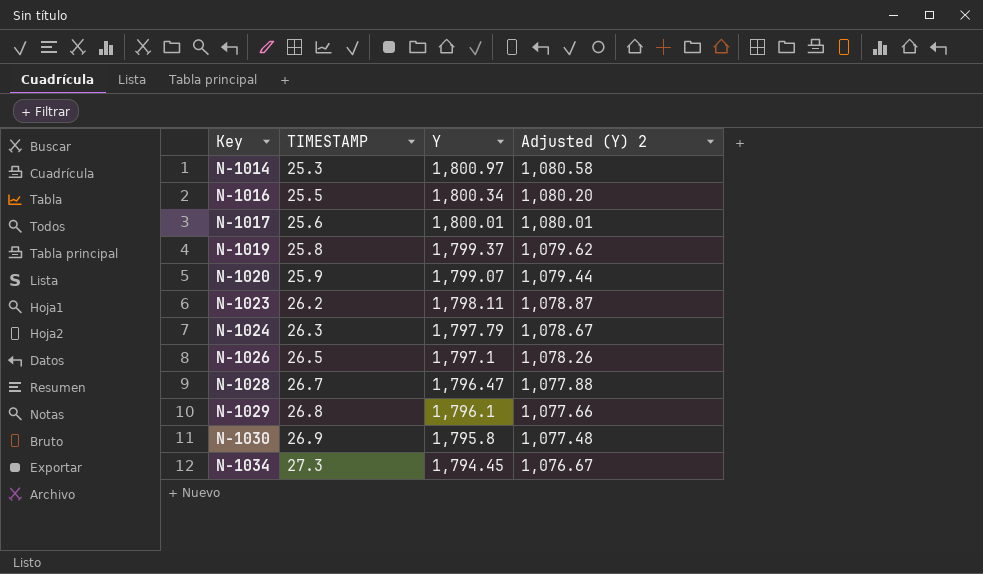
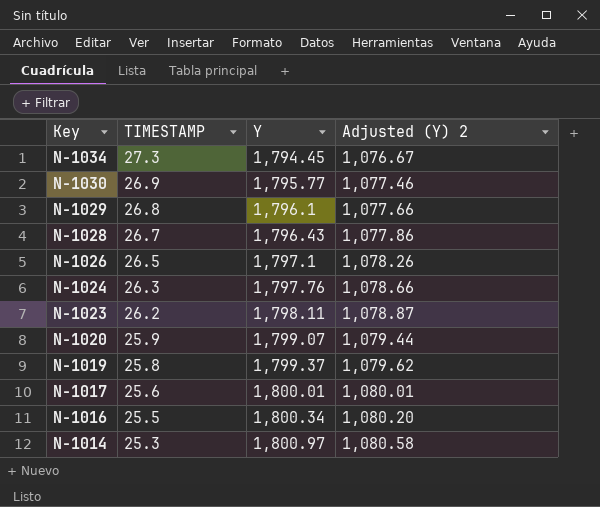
row order: Key ascending -> Key descending
N-1030 | Y: 1,795.8 -> 1,795.77
N-1030 | Adjusted (Y) 2: 1,077.48 -> 1,077.46
N-1028 | Y: 1,796.47 -> 1,796.43
N-1028 | Adjusted (Y) 2: 1,077.88 -> 1,077.86
N-1024 | Y: 1,797.79 -> 1,797.76
N-1024 | Adjusted (Y) 2: 1,078.67 -> 1,078.66

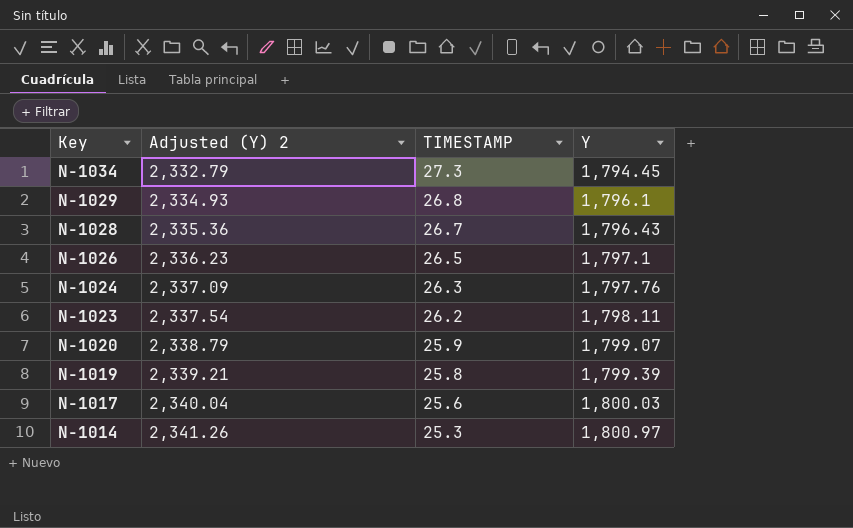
column Adjusted (Y) 2 | formula: [Y] * 0.6 -> [Y] * 1.3
column Adjusted (Y) 2 | position: 4 -> 2
row N-1030: 26.9 | 1,795.77 | 1,077.46 -> none
row N-1016: 25.5 | 1,800.34 | 1,080.20 -> none
N-1019 | Y: 1,799.37 -> 1,799.39
N-1017 | Y: 1,800.01 -> 1,800.03

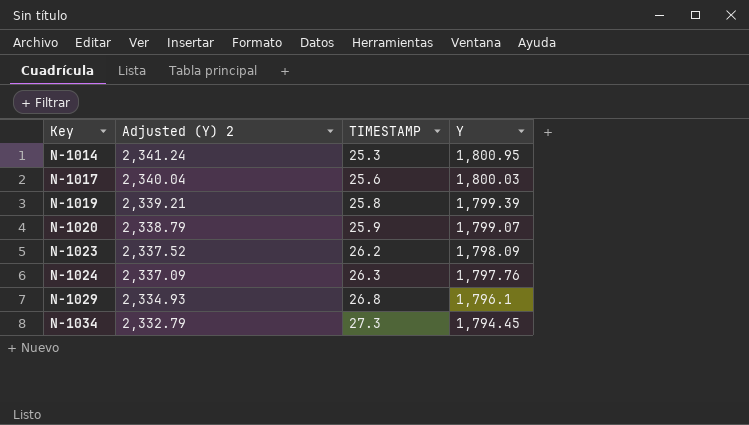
row order: Key descending -> Key ascending
row N-1028: 2,335.36 | 26.7 | 1,796.43 -> none
row N-1026: 2,336.23 | 26.5 | 1,797.1 -> none
N-1014 | Adjusted (Y) 2: 2,341.26 -> 2,341.24
N-1014 | Y: 1,800.97 -> 1,800.95
N-1023 | Adjusted (Y) 2: 2,337.54 -> 2,337.52
N-1023 | Y: 1,798.11 -> 1,798.09

